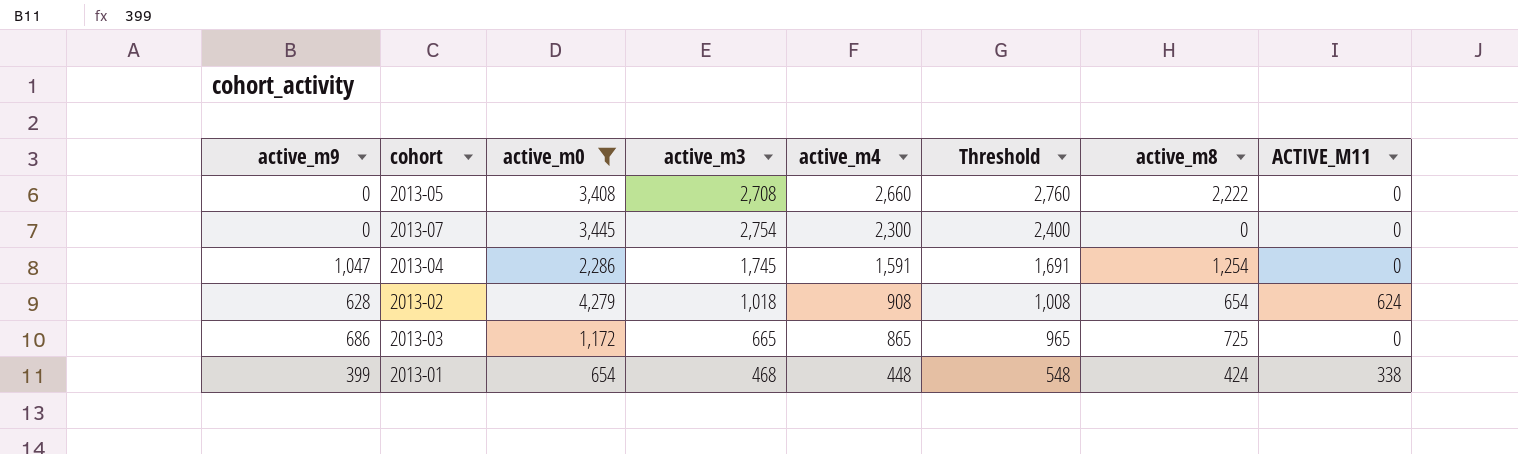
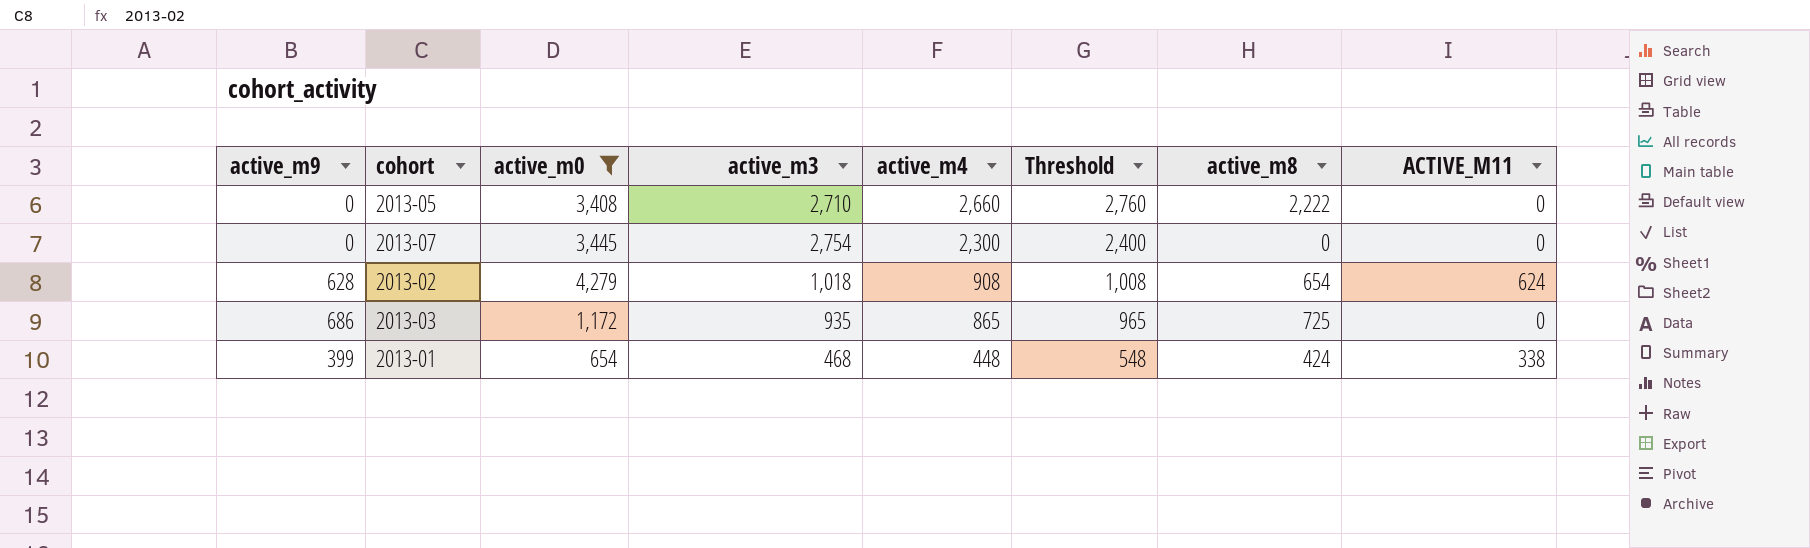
row 2013-04: 1,047 | 2,286 | 1,745 | 1,591 | 1,691 | 1,254 | 0 -> none
2013-05 | active_m3: 2,708 -> 2,710
2013-03 | active_m3: 665 -> 935

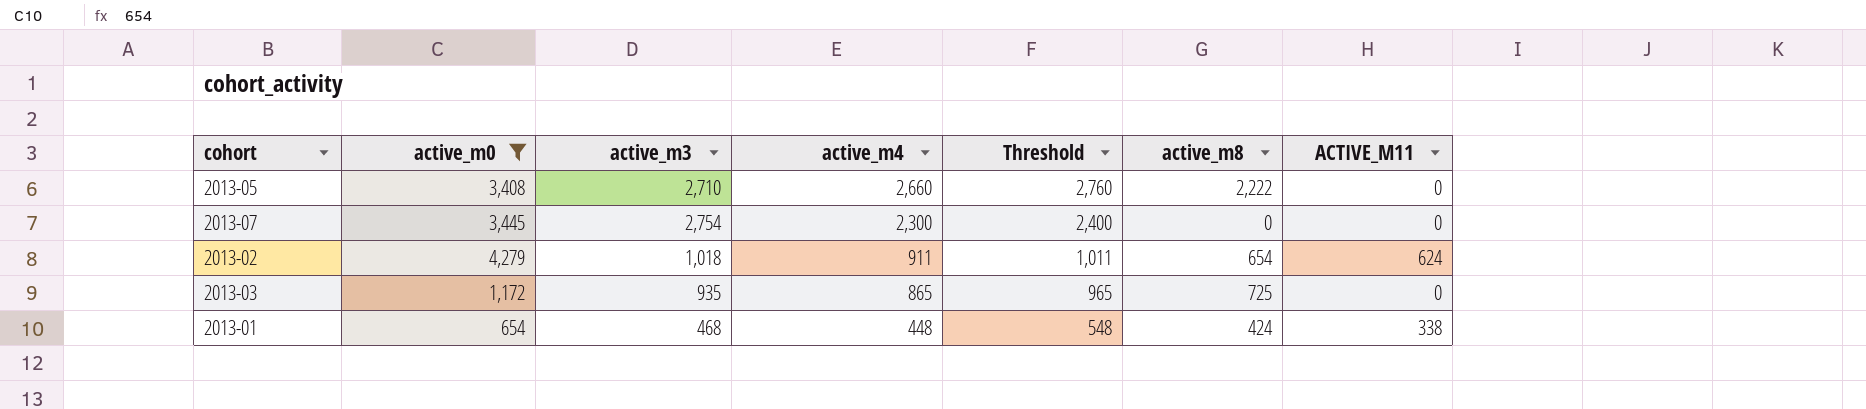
column active_m9 | position: 1 -> none
2013-02 | active_m4: 908 -> 911
2013-02 | Threshold: 1,008 -> 1,011

